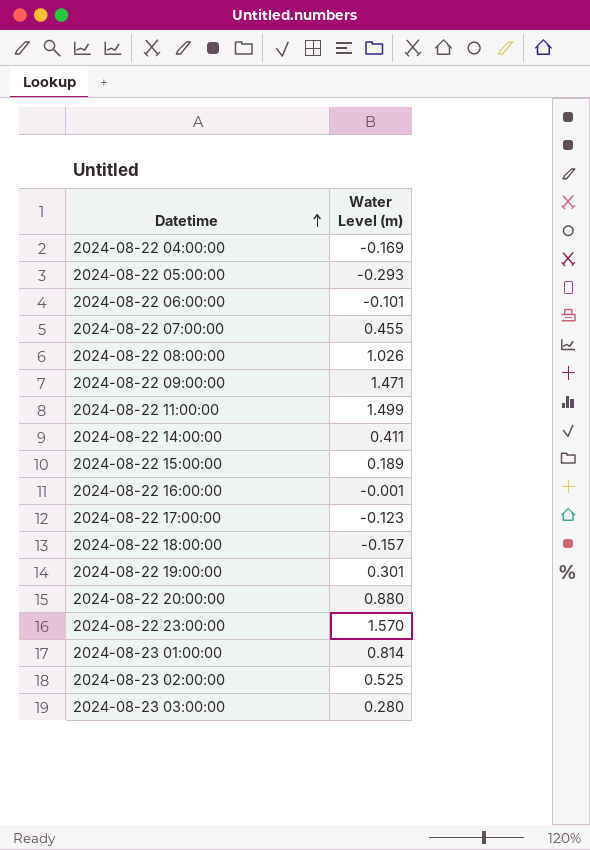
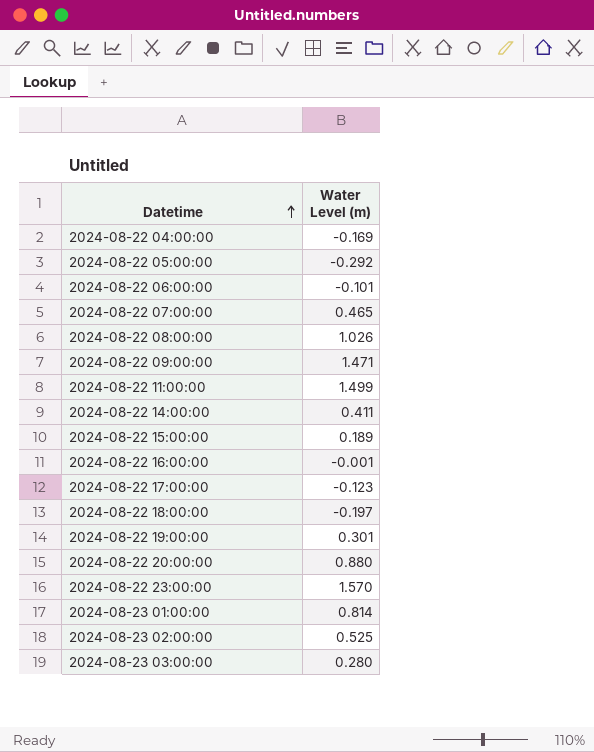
2024-08-22 05:00:00 | Water Level (m): -0.293 -> -0.292
2024-08-22 07:00:00 | Water Level (m): 0.455 -> 0.465
2024-08-22 18:00:00 | Water Level (m): -0.157 -> -0.197

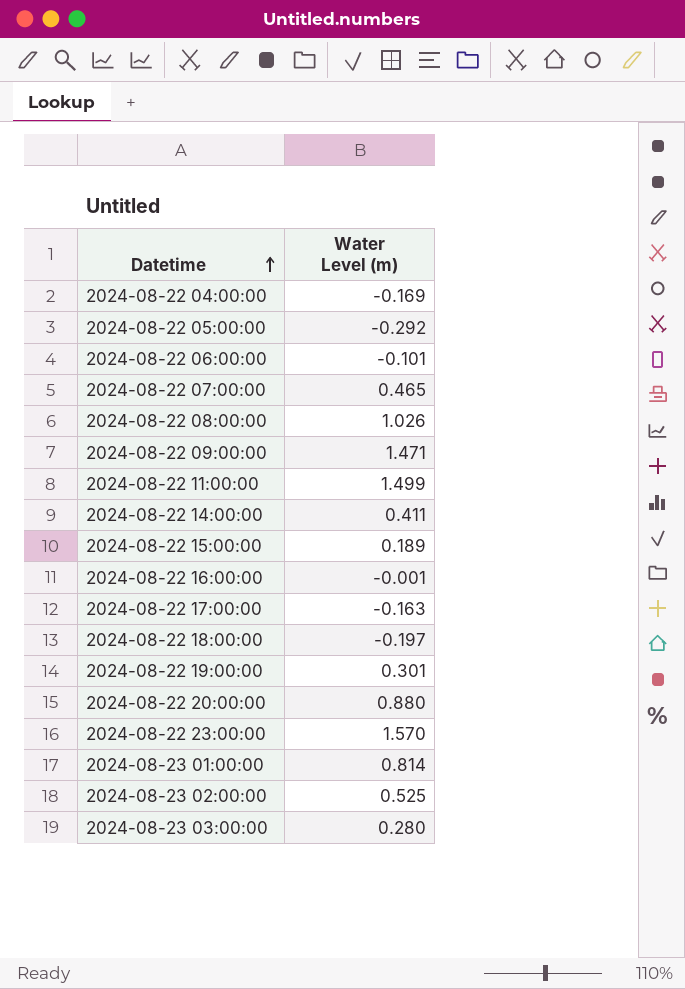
2024-08-22 17:00:00 | Water Level (m): -0.123 -> -0.163

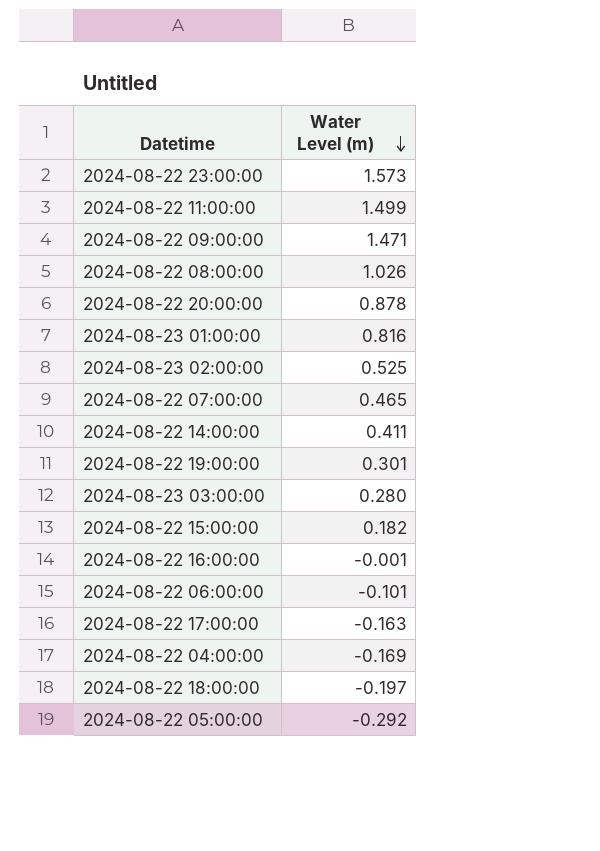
row order: Datetime ascending -> Water Level (m) descending
2024-08-22 23:00:00 | Water Level (m): 1.570 -> 1.573
2024-08-22 20:00:00 | Water Level (m): 0.880 -> 0.878
2024-08-23 01:00:00 | Water Level (m): 0.814 -> 0.816
2024-08-22 15:00:00 | Water Level (m): 0.189 -> 0.182

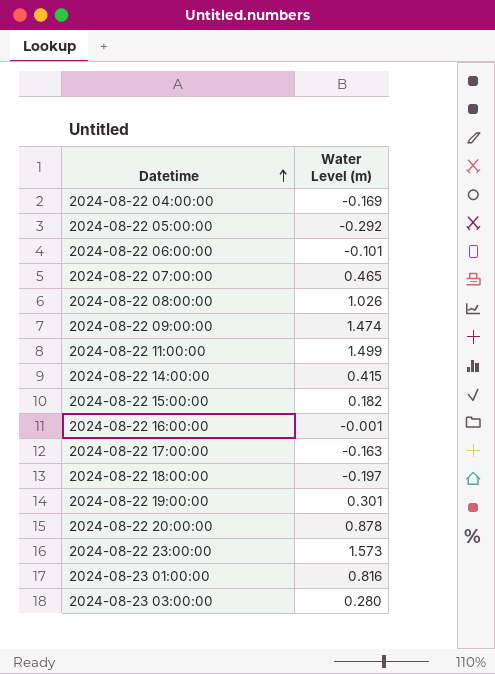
row order: Water Level (m) descending -> Datetime ascending
row 2024-08-23 02:00:00: 0.525 -> none
2024-08-22 09:00:00 | Water Level (m): 1.471 -> 1.474
2024-08-22 14:00:00 | Water Level (m): 0.411 -> 0.415

